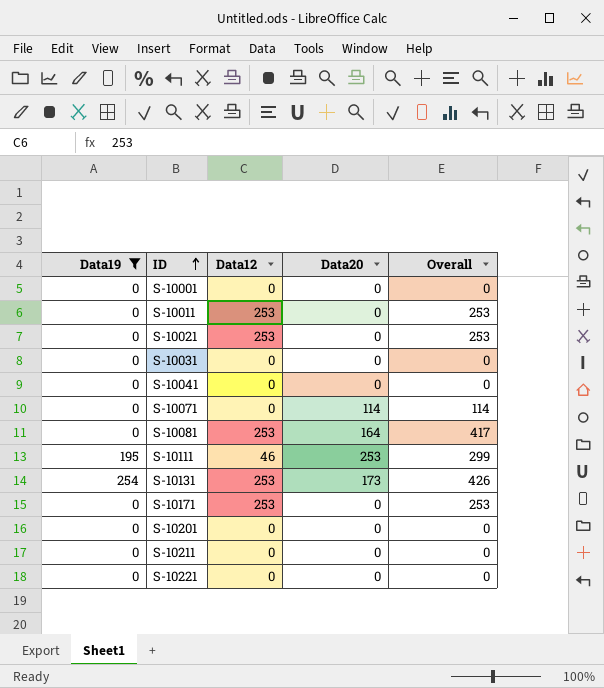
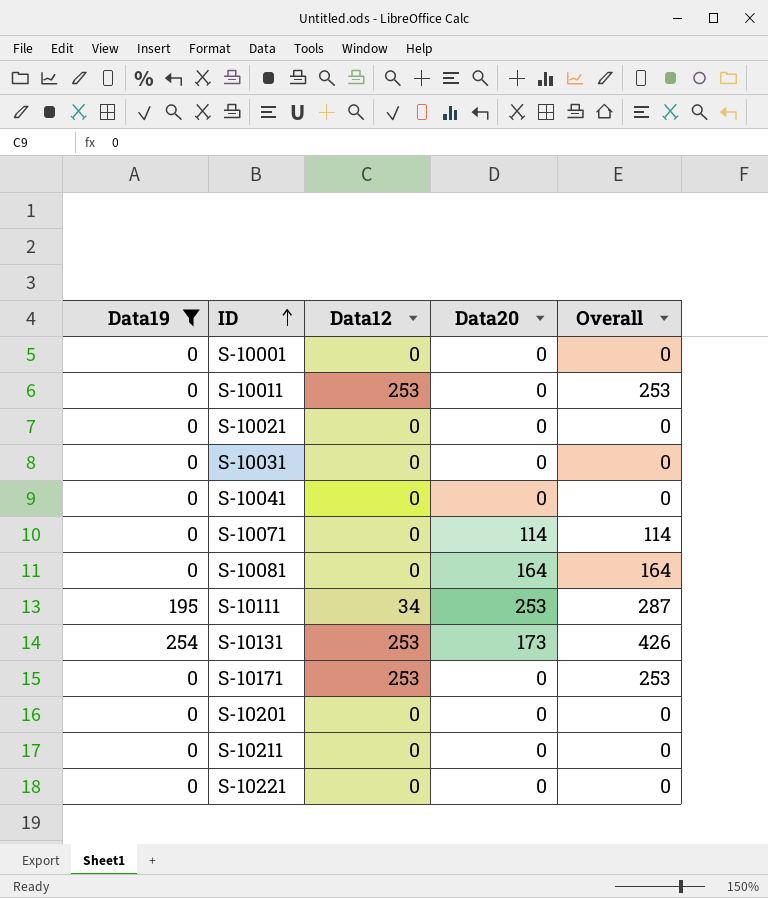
S-10021 | Data12: 253 -> 0
S-10021 | Overall: 253 -> 0
S-10081 | Data12: 253 -> 0
S-10081 | Overall: 417 -> 164
S-10111 | Data12: 46 -> 34
S-10111 | Overall: 299 -> 287

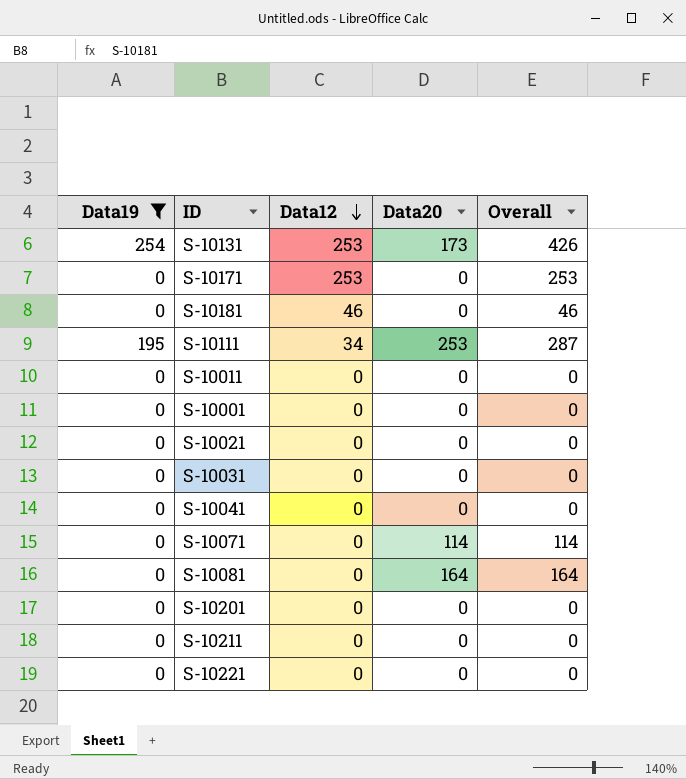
row order: ID ascending -> Data12 descending
row S-10181: none -> 0 | 46 | 0 | 46
S-10011 | Data12: 253 -> 0
S-10011 | Overall: 253 -> 0

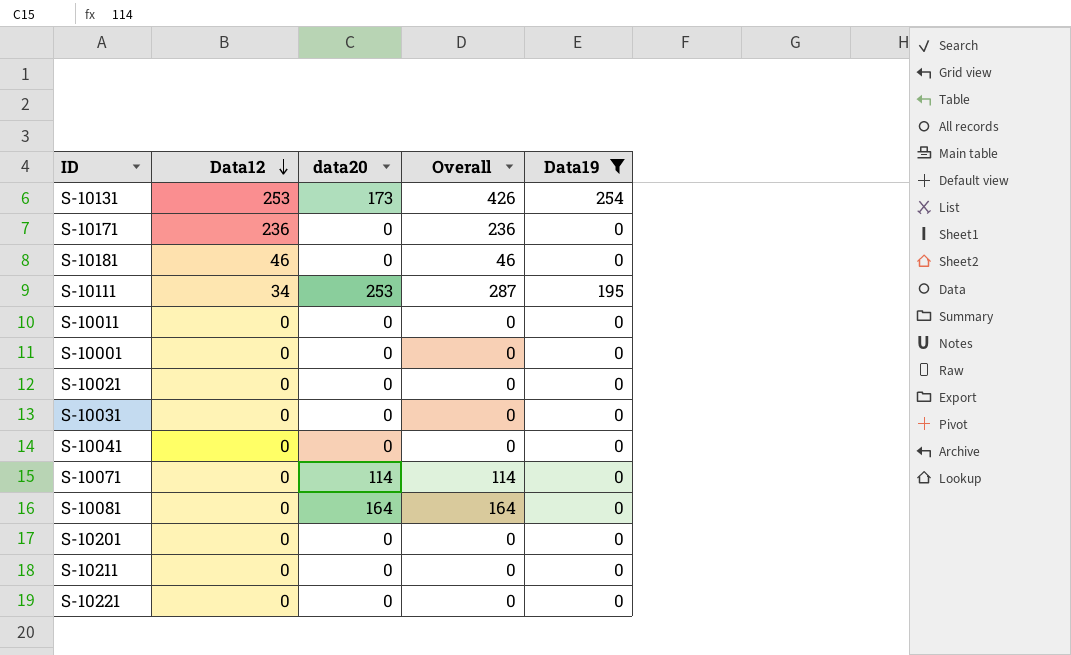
column name: Data20 -> data20
column Data19 | position: 1 -> 5
S-10171 | Data12: 253 -> 236
S-10171 | Overall: 253 -> 236

